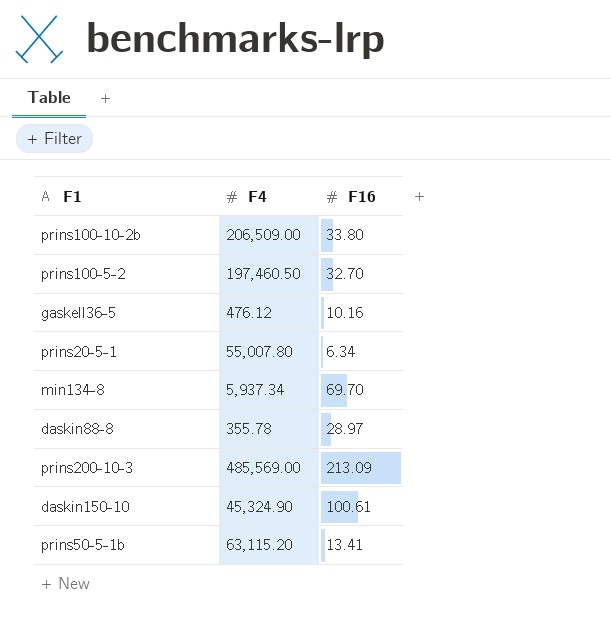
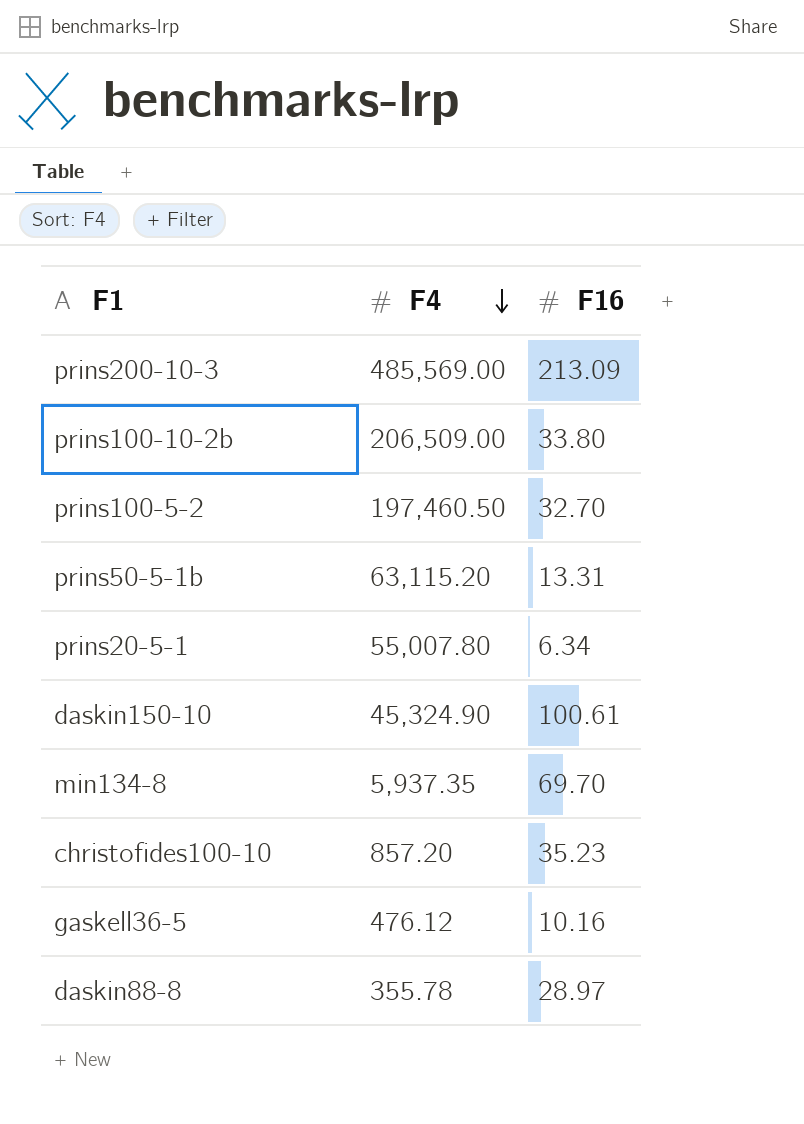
row order: none -> F4 descending
prins50-5-1b | F16: 13.41 -> 13.31
min134-8 | F4: 5,937.34 -> 5,937.35
row christofides100-10: none -> 857.20 | 35.23

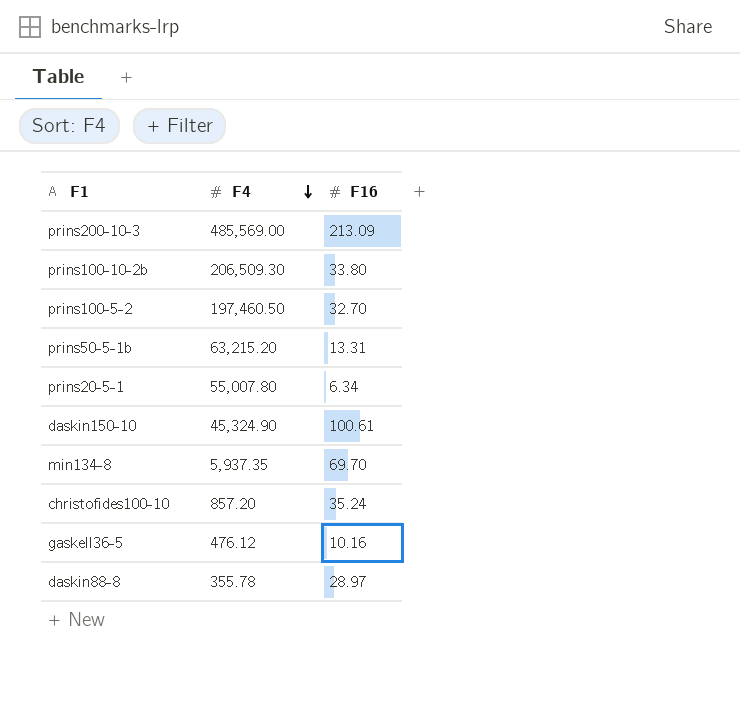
prins100-10-2b | F4: 206,509.00 -> 206,509.30
prins50-5-1b | F4: 63,115.20 -> 63,215.20
christofides100-10 | F16: 35.23 -> 35.24

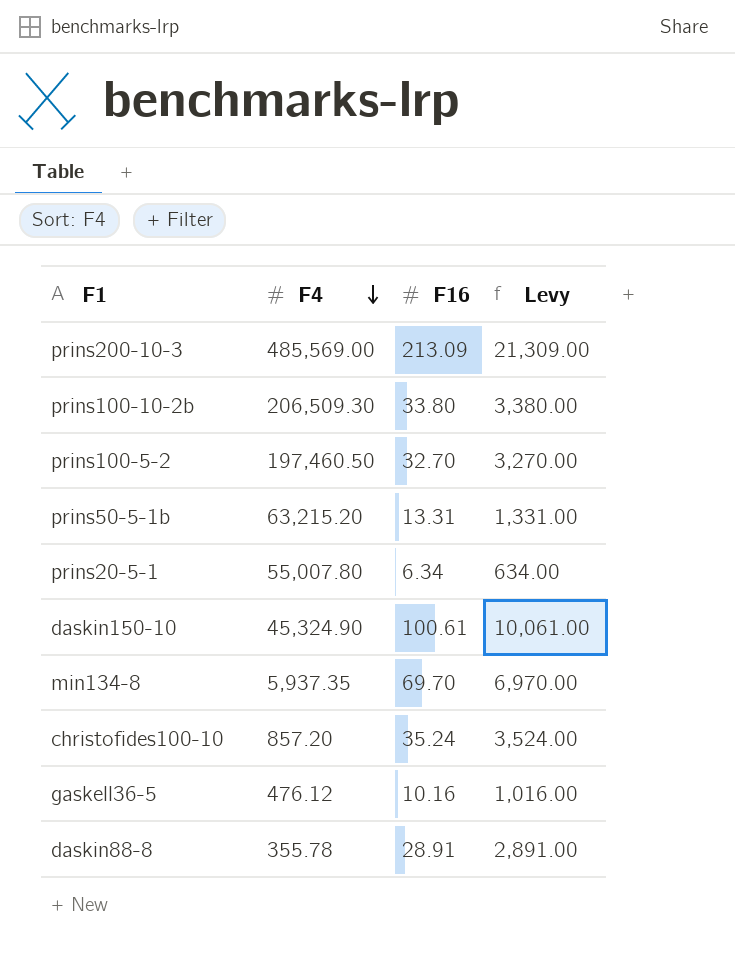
column Levy | formula: none -> [F16] * 100
daskin88-8 | F16: 28.97 -> 28.91

